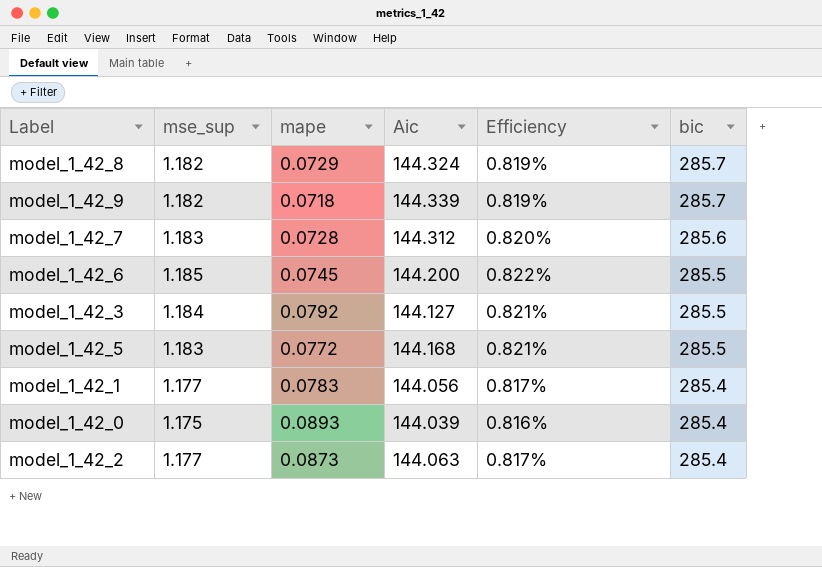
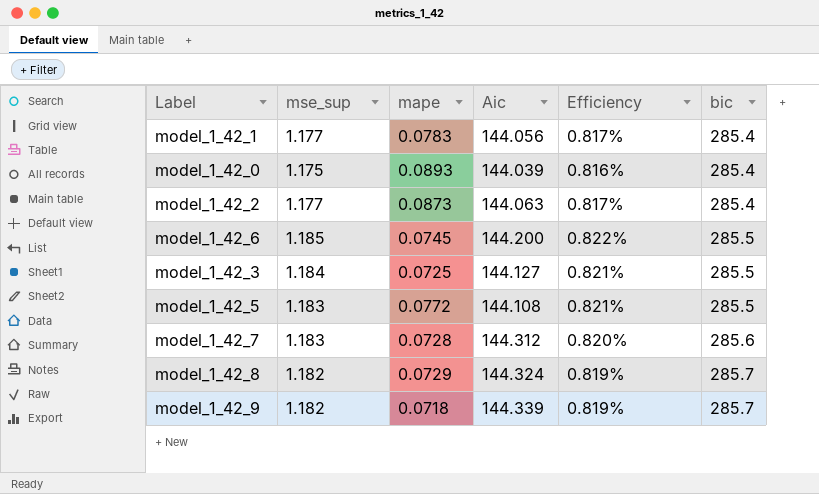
row order: bic descending -> bic ascending
model_1_42_3 | mape: 0.0792 -> 0.0725
model_1_42_5 | Aic: 144.168 -> 144.108

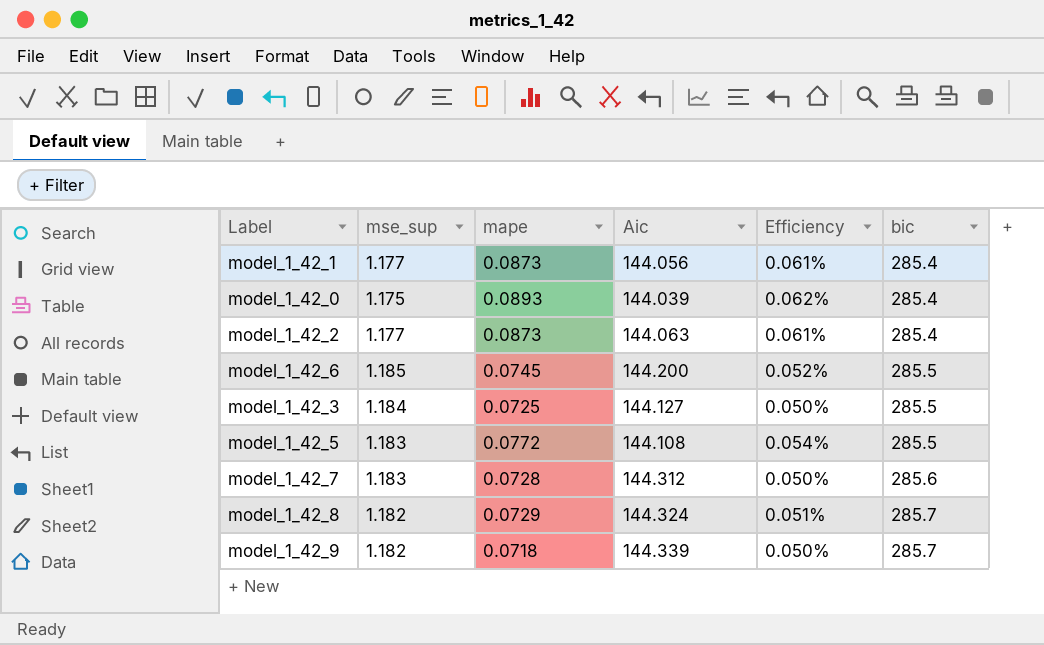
column Efficiency | formula: [mse_sup] / [Aic] -> [mape] / [Aic]
model_1_42_1 | mape: 0.0783 -> 0.0873

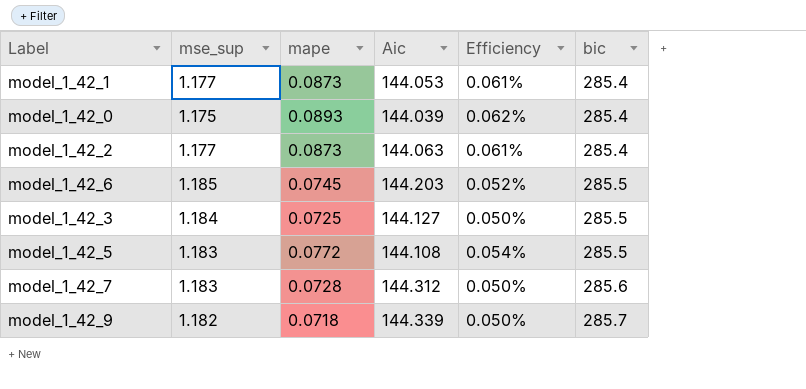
row model_1_42_8: 1.182 | 0.0729 | 144.324 | 0.051% | 285.7 -> none
model_1_42_1 | Aic: 144.056 -> 144.053
model_1_42_6 | Aic: 144.200 -> 144.203

